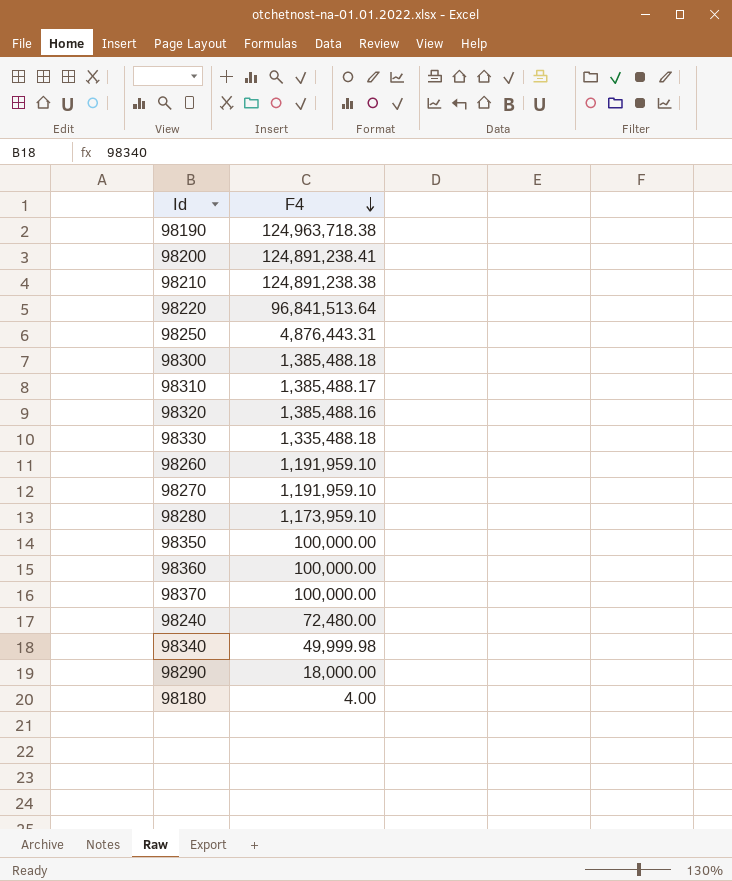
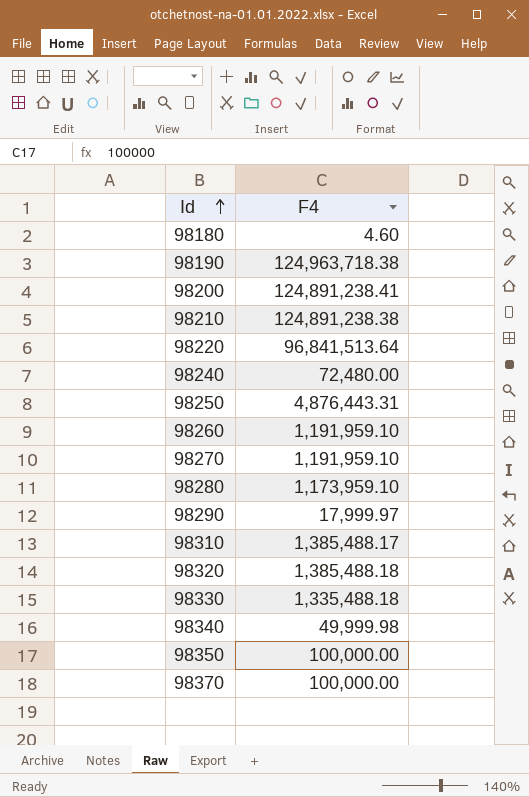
row order: F4 descending -> Id ascending
row 98300: 1,385,488.18 -> none
row 98360: 100,000.00 -> none
98180 | F4: 4.00 -> 4.60
98290 | F4: 18,000.00 -> 17,999.97
98320 | F4: 1,385,488.16 -> 1,385,488.18

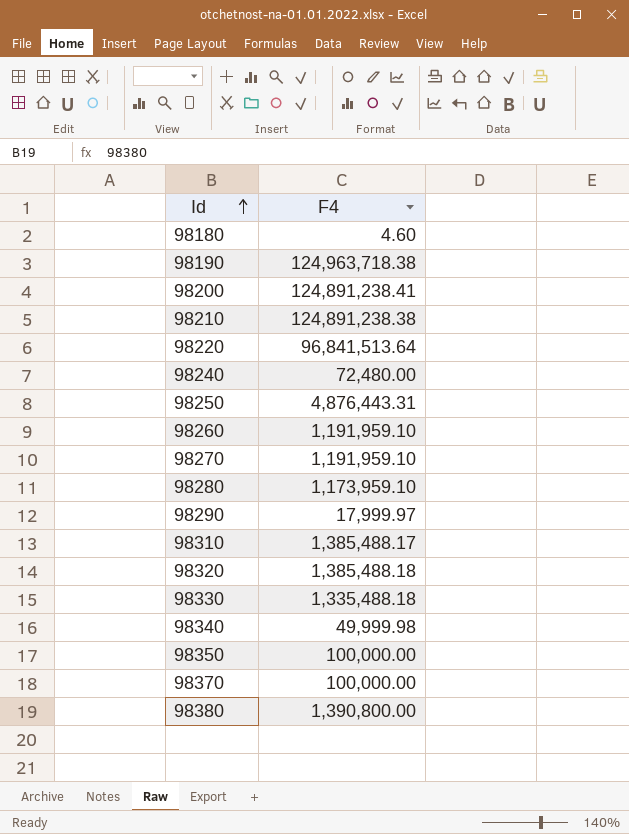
row 98380: none -> 1,390,800.00

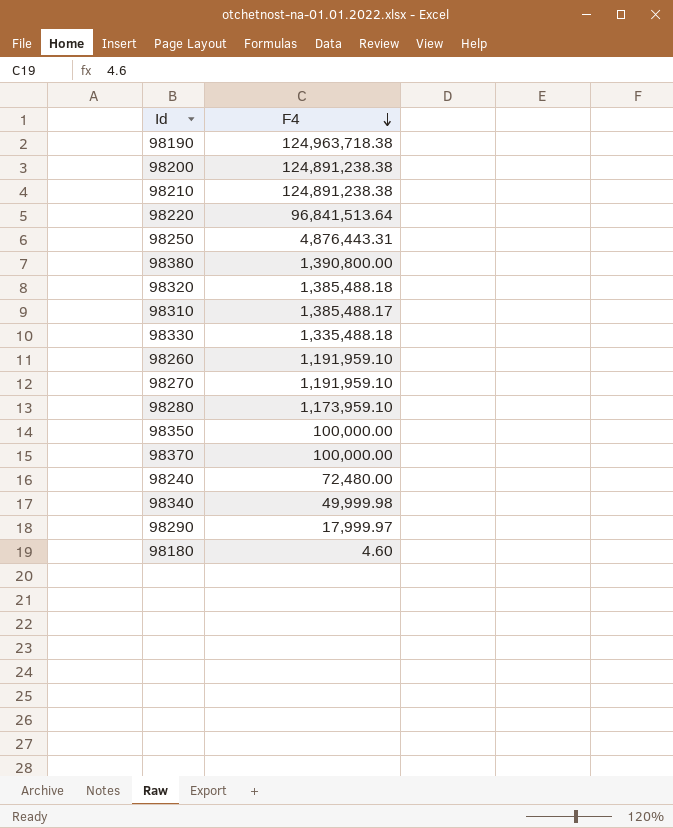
row order: Id ascending -> F4 descending
98200 | F4: 124,891,238.41 -> 124,891,238.38

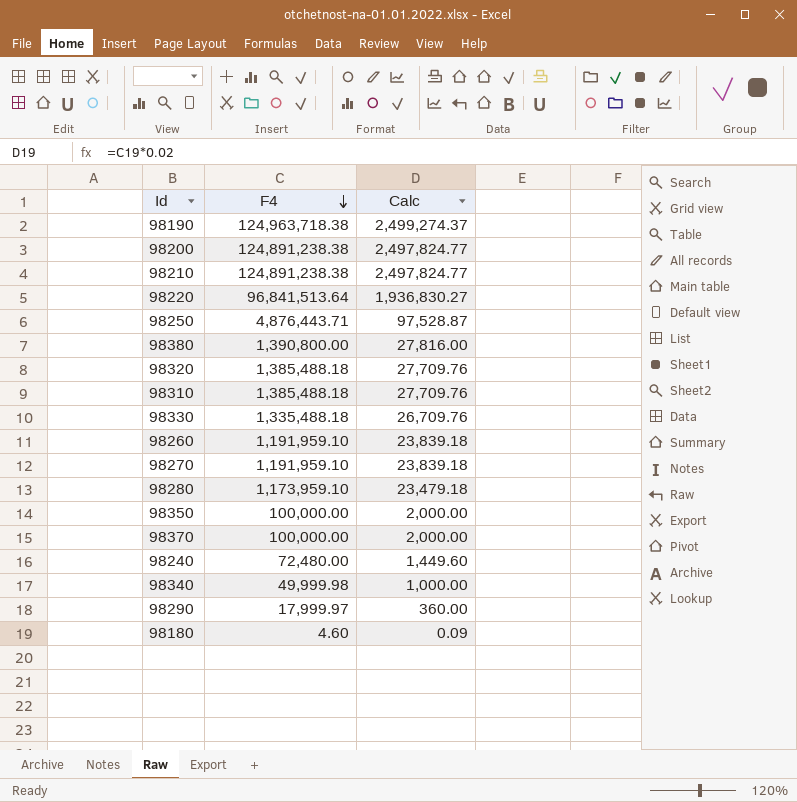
column Calc | formula: none -> [F4] * 0.02
98250 | F4: 4,876,443.31 -> 4,876,443.71
98310 | F4: 1,385,488.17 -> 1,385,488.18

